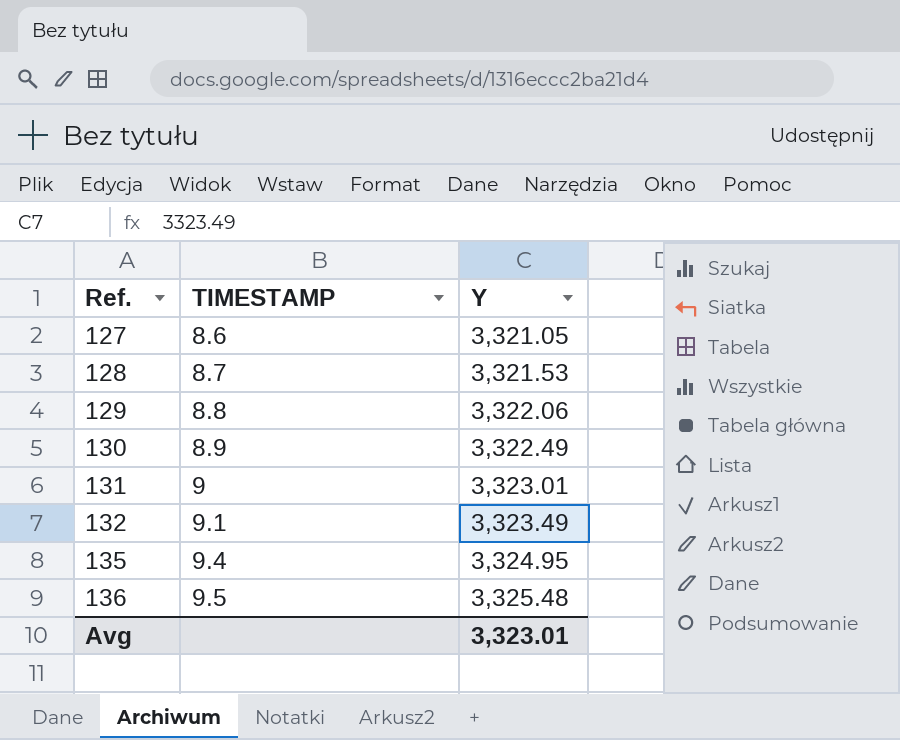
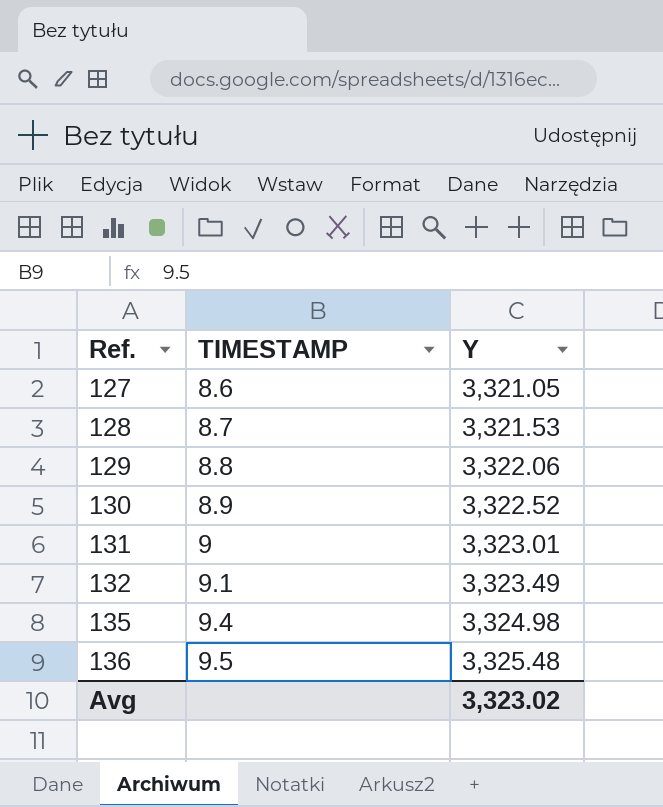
130 | Y: 3,322.49 -> 3,322.52
135 | Y: 3,324.95 -> 3,324.98
Avg | Y: 3,323.01 -> 3,323.02

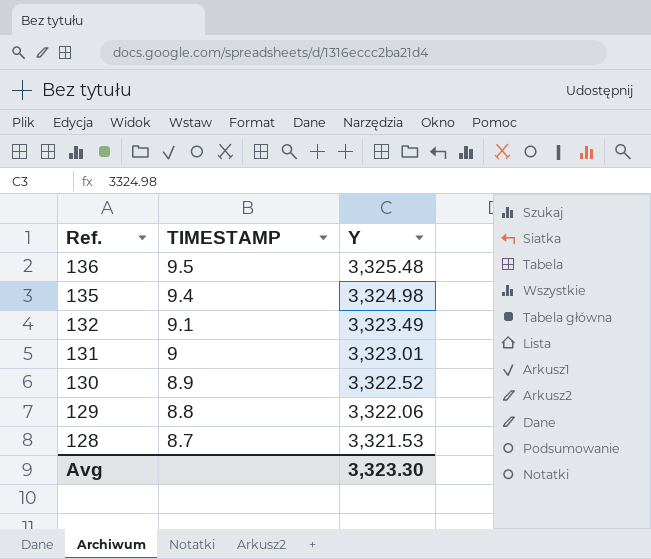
row order: Ref. ascending -> Ref. descending
row 127: 8.6 | 3,321.05 -> none
Avg | Y: 3,323.02 -> 3,323.30

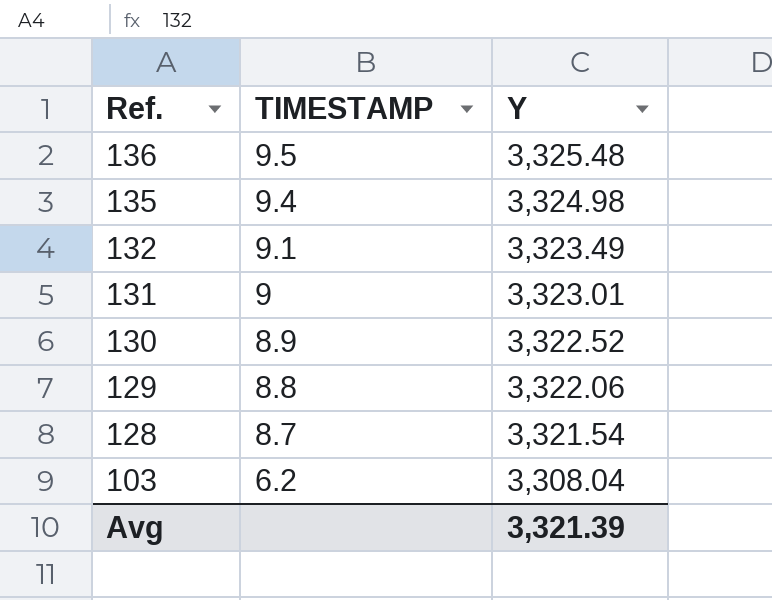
128 | Y: 3,321.53 -> 3,321.54
row 103: none -> 6.2 | 3,308.04
Avg | Y: 3,323.30 -> 3,321.39

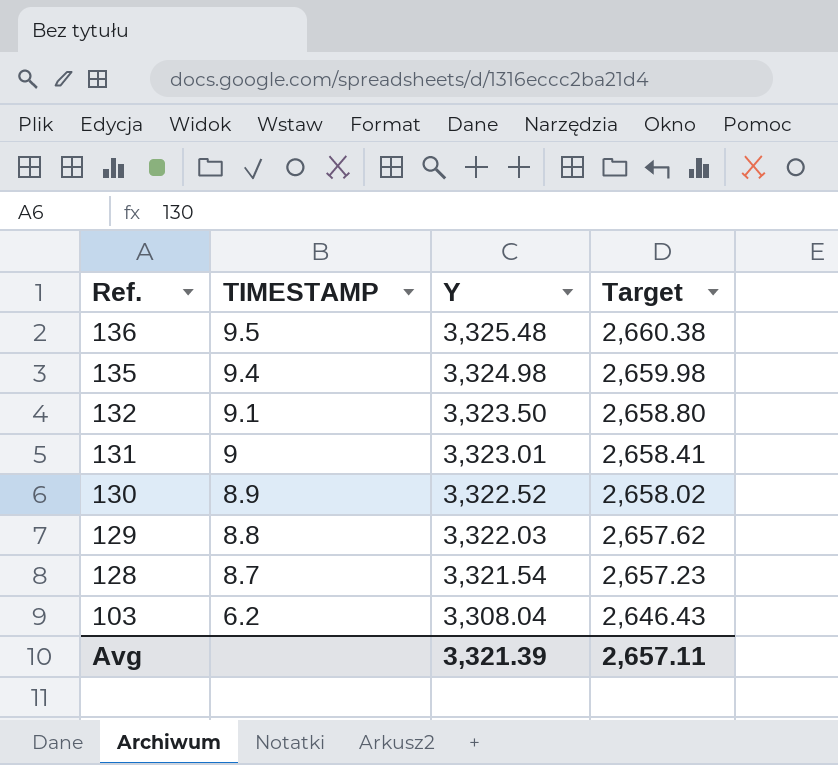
column Target | formula: none -> [Y] * 0.8
132 | Y: 3,323.49 -> 3,323.50
129 | Y: 3,322.06 -> 3,322.03

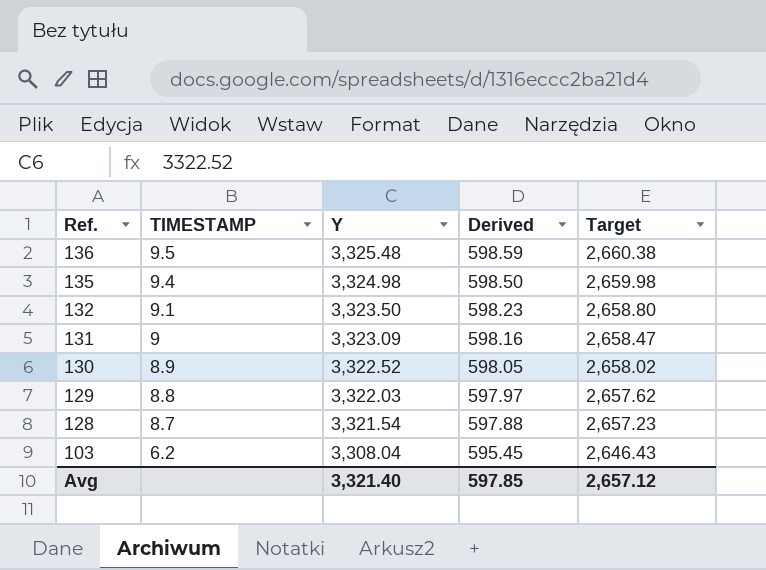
column Derived | formula: none -> [Y] * 0.18
131 | Y: 3,323.01 -> 3,323.09
131 | Target: 2,658.41 -> 2,658.47
Avg | Y: 3,321.39 -> 3,321.40
Avg | Target: 2,657.11 -> 2,657.12

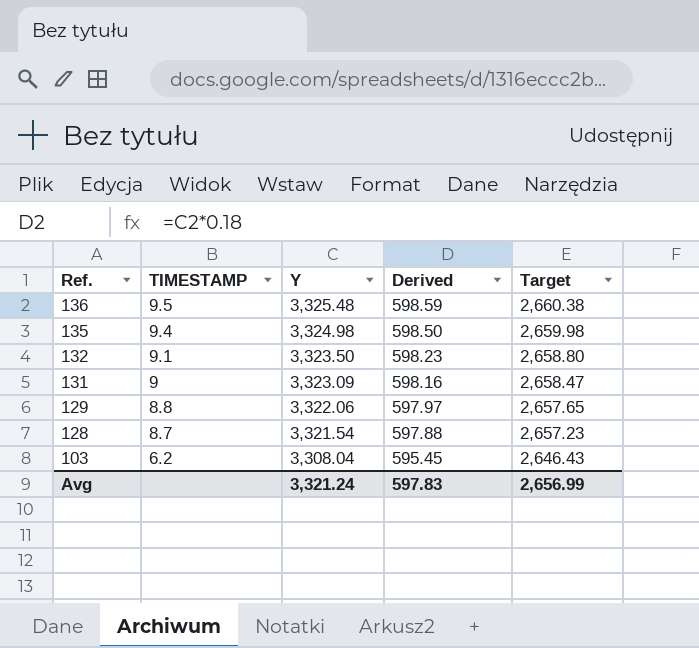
row 130: 8.9 | 3,322.52 | 598.05 | 2,658.02 -> none
129 | Y: 3,322.03 -> 3,322.06
129 | Target: 2,657.62 -> 2,657.65
Avg | Y: 3,321.40 -> 3,321.24
Avg | Derived: 597.85 -> 597.83
Avg | Target: 2,657.12 -> 2,656.99

